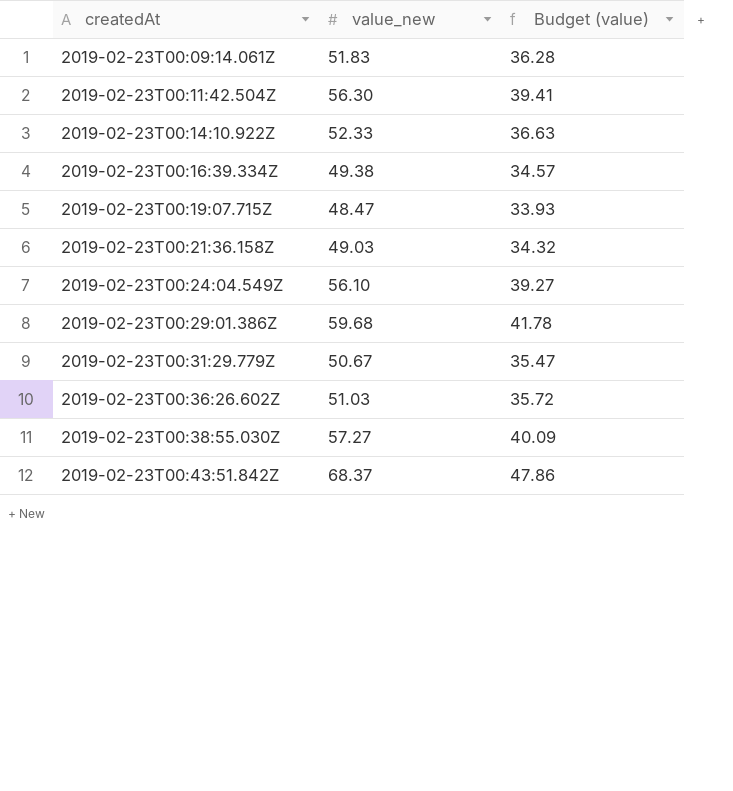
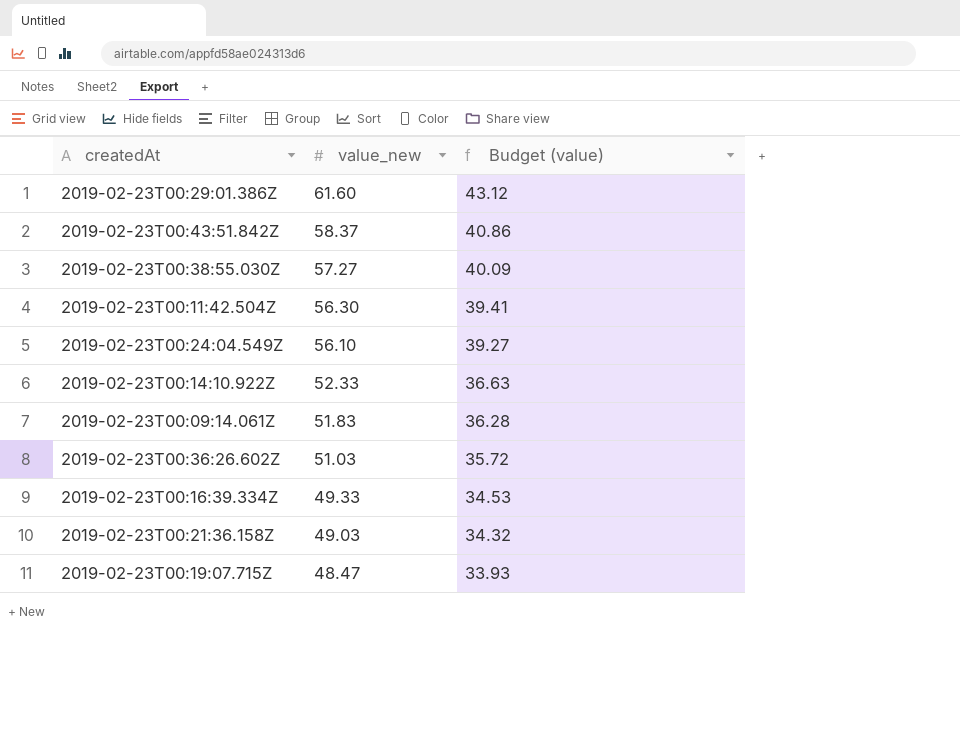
row order: createdAt ascending -> value_new descending
row 2019-02-23T00:31:29.779Z: 50.67 | 35.47 -> none
2019-02-23T00:29:01.386Z | value_new: 59.68 -> 61.60
2019-02-23T00:29:01.386Z | Budget (value): 41.78 -> 43.12
2019-02-23T00:43:51.842Z | value_new: 68.37 -> 58.37
2019-02-23T00:43:51.842Z | Budget (value): 47.86 -> 40.86
2019-02-23T00:16:39.334Z | value_new: 49.38 -> 49.33
2019-02-23T00:16:39.334Z | Budget (value): 34.57 -> 34.53

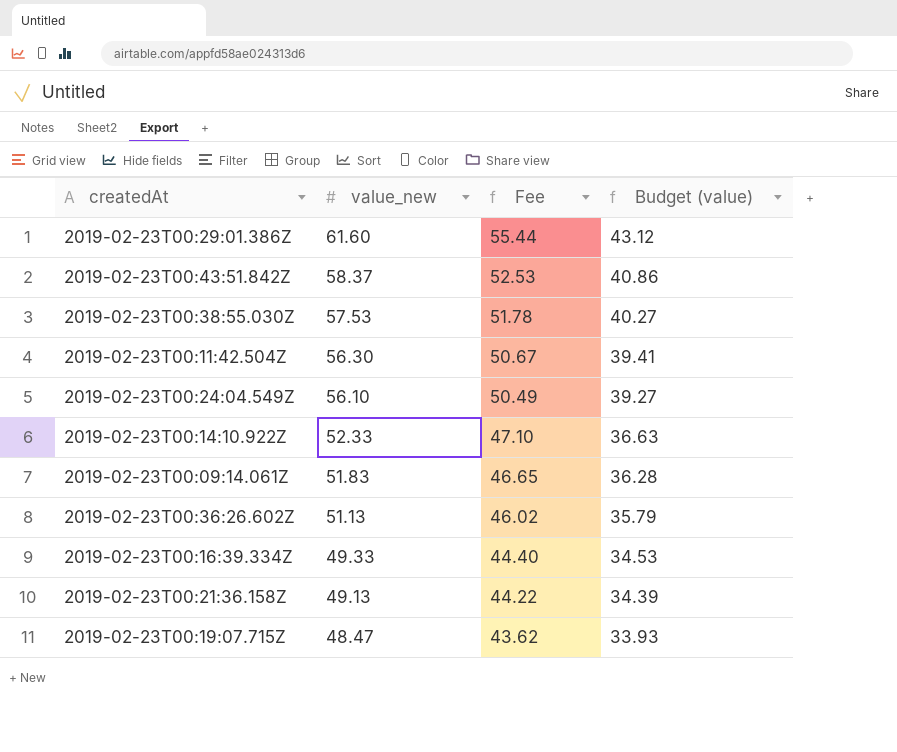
column Fee | formula: none -> [value_new] * 0.9
2019-02-23T00:38:55.030Z | value_new: 57.27 -> 57.53
2019-02-23T00:38:55.030Z | Budget (value): 40.09 -> 40.27
2019-02-23T00:36:26.602Z | value_new: 51.03 -> 51.13
2019-02-23T00:36:26.602Z | Budget (value): 35.72 -> 35.79
2019-02-23T00:21:36.158Z | value_new: 49.03 -> 49.13
2019-02-23T00:21:36.158Z | Budget (value): 34.32 -> 34.39

